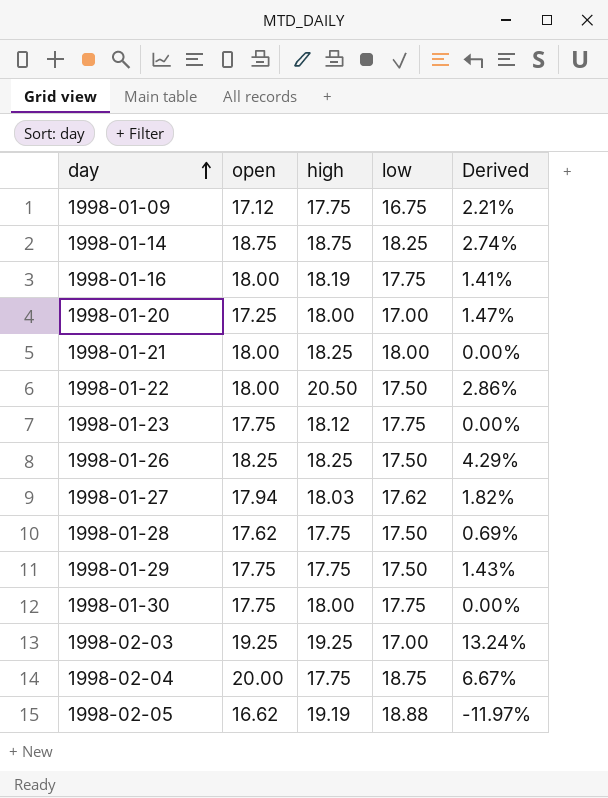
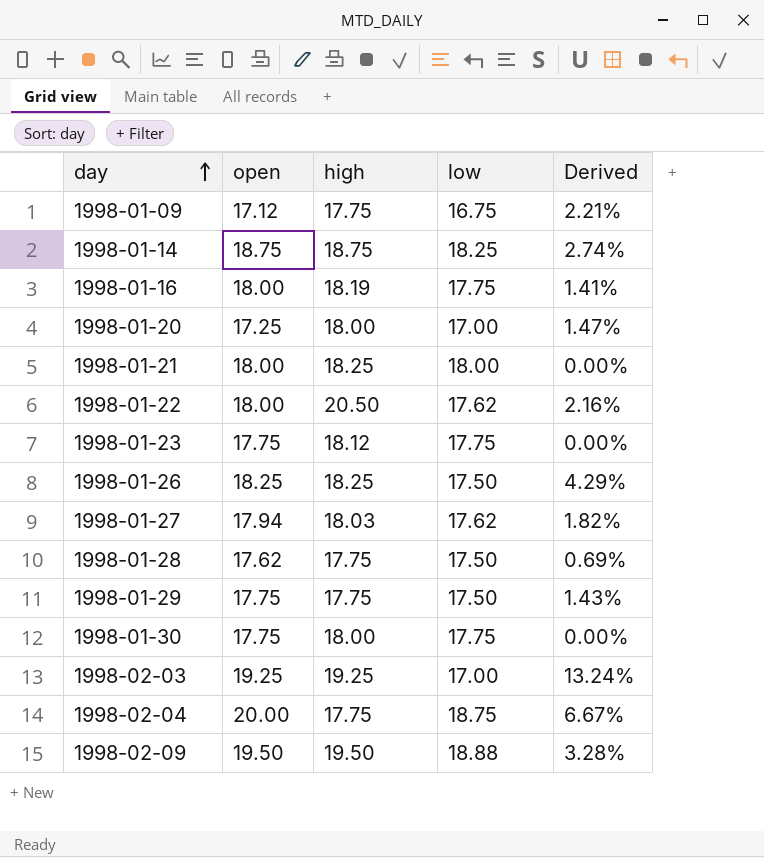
row 1998-02-05: 16.62 | 19.19 | 18.88 | -11.97% -> none
1998-01-22 | low: 17.50 -> 17.62
1998-01-22 | Derived: 2.86% -> 2.16%
row 1998-02-09: none -> 19.50 | 19.50 | 18.88 | 3.28%

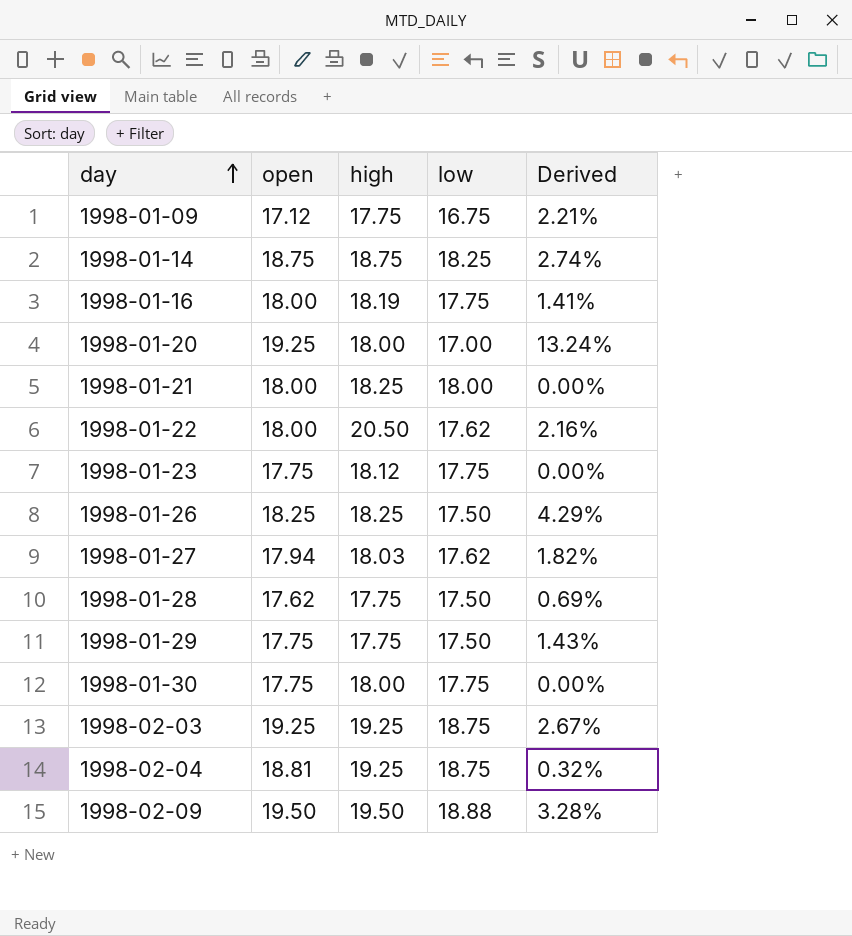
1998-01-20 | open: 17.25 -> 19.25
1998-01-20 | Derived: 1.47% -> 13.24%
1998-02-03 | low: 17.00 -> 18.75
1998-02-03 | Derived: 13.24% -> 2.67%
1998-02-04 | open: 20.00 -> 18.81
1998-02-04 | high: 17.75 -> 19.25
1998-02-04 | Derived: 6.67% -> 0.32%

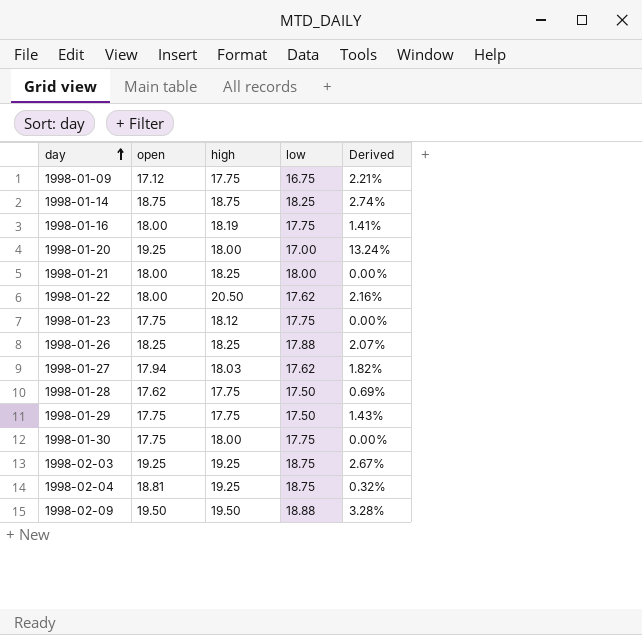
1998-01-26 | low: 17.50 -> 17.88
1998-01-26 | Derived: 4.29% -> 2.07%

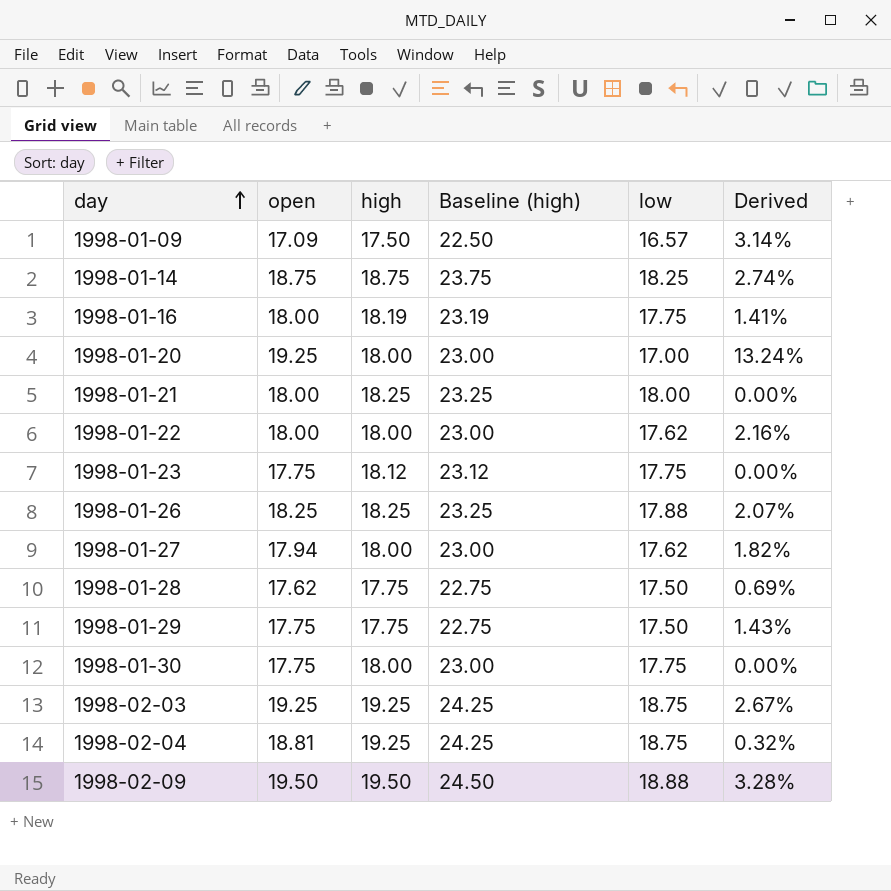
column Baseline (high) | formula: none -> [high] + 5
1998-01-09 | open: 17.12 -> 17.09
1998-01-09 | high: 17.75 -> 17.50
1998-01-09 | low: 16.75 -> 16.57
1998-01-09 | Derived: 2.21% -> 3.14%
1998-01-22 | high: 20.50 -> 18.00
1998-01-27 | high: 18.03 -> 18.00

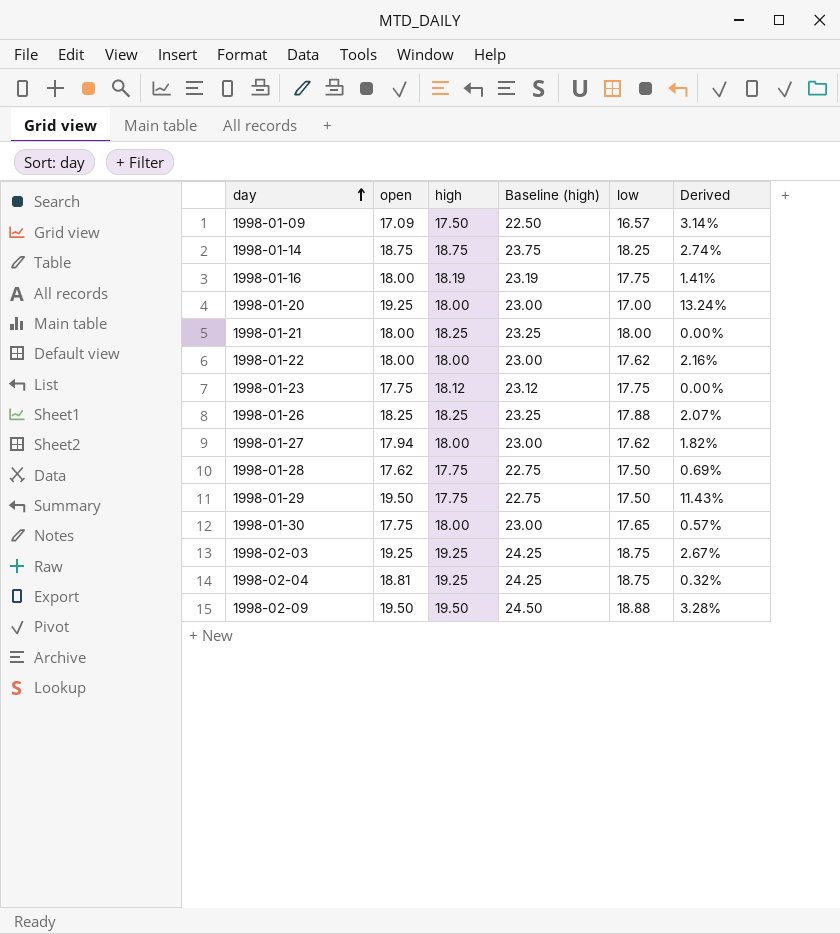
1998-01-29 | open: 17.75 -> 19.50
1998-01-29 | Derived: 1.43% -> 11.43%
1998-01-30 | low: 17.75 -> 17.65
1998-01-30 | Derived: 0.00% -> 0.57%

